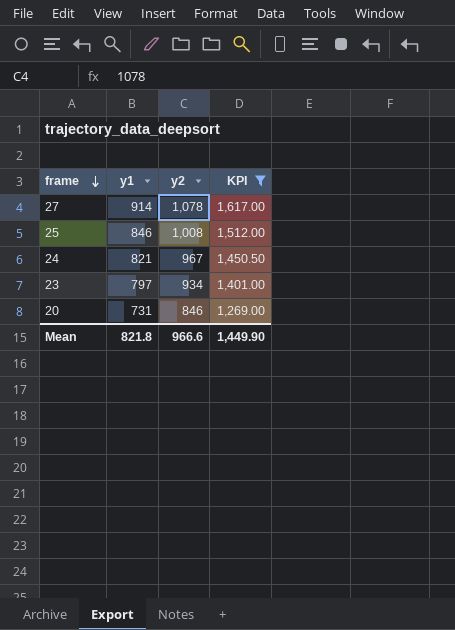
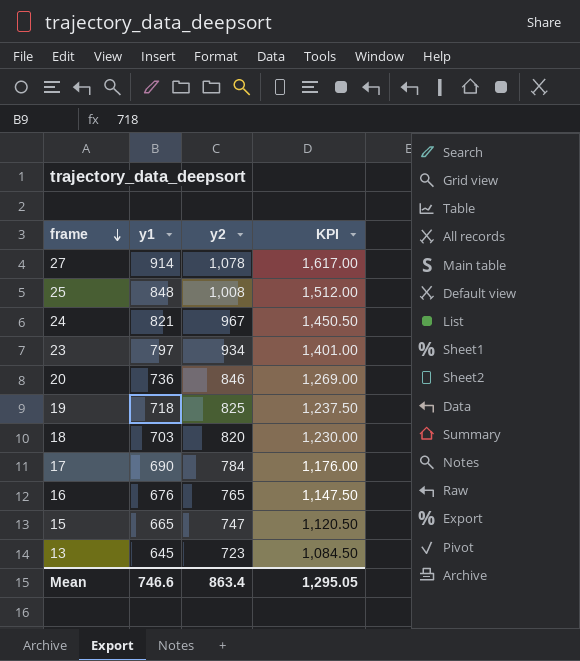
filter: KPI >= 1,269.00 -> none
25 | y1: 846 -> 848
20 | y1: 731 -> 736
Mean | y1: 821.8 -> 746.6
Mean | y2: 966.6 -> 863.4
Mean | KPI: 1,449.90 -> 1,295.05

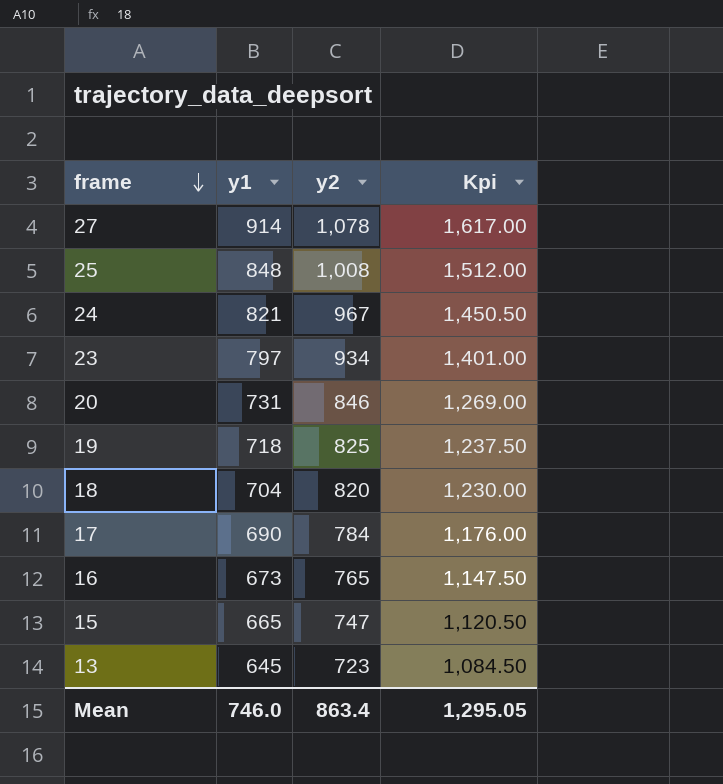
column name: KPI -> Kpi
20 | y1: 736 -> 731
18 | y1: 703 -> 704
16 | y1: 676 -> 673
Mean | y1: 746.6 -> 746.0

